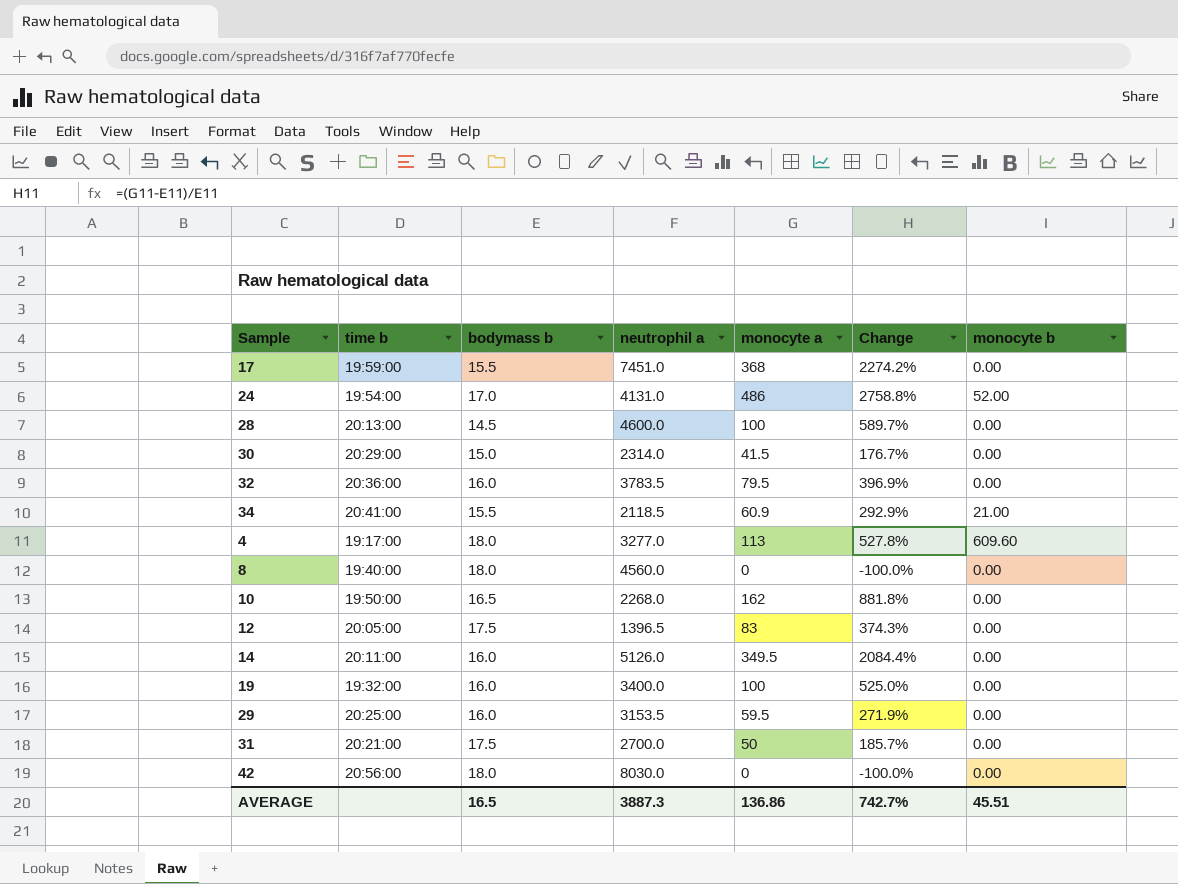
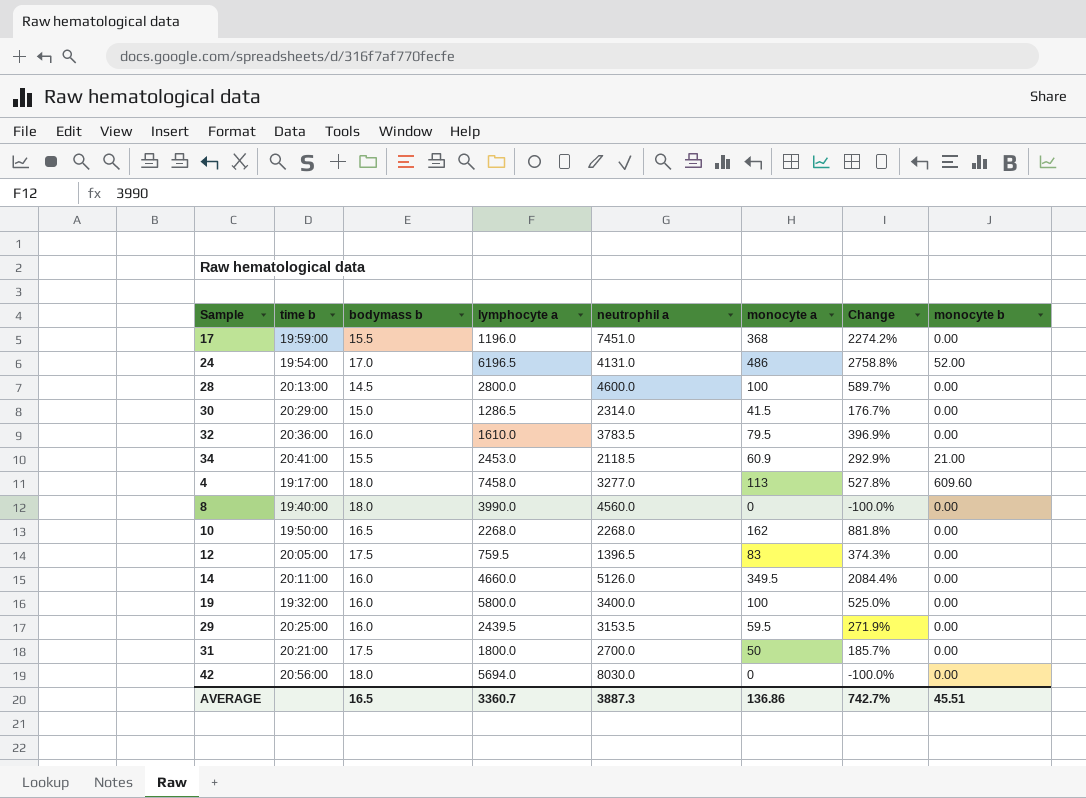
column lymphocyte a | position: none -> 4

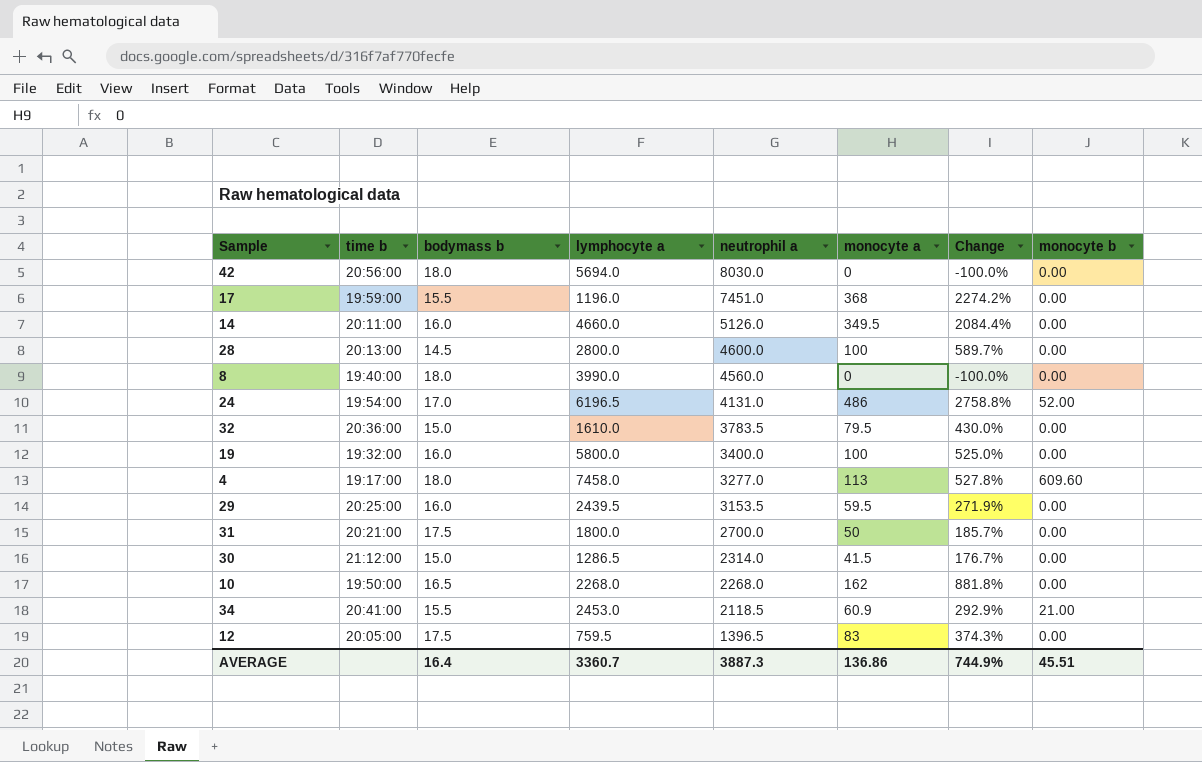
row order: none -> neutrophil a descending
32 | bodymass b: 16.0 -> 15.0
32 | Change: 396.9% -> 430.0%
30 | time b: 20:29:00 -> 21:12:00
AVERAGE | bodymass b: 16.5 -> 16.4
AVERAGE | Change: 742.7% -> 744.9%

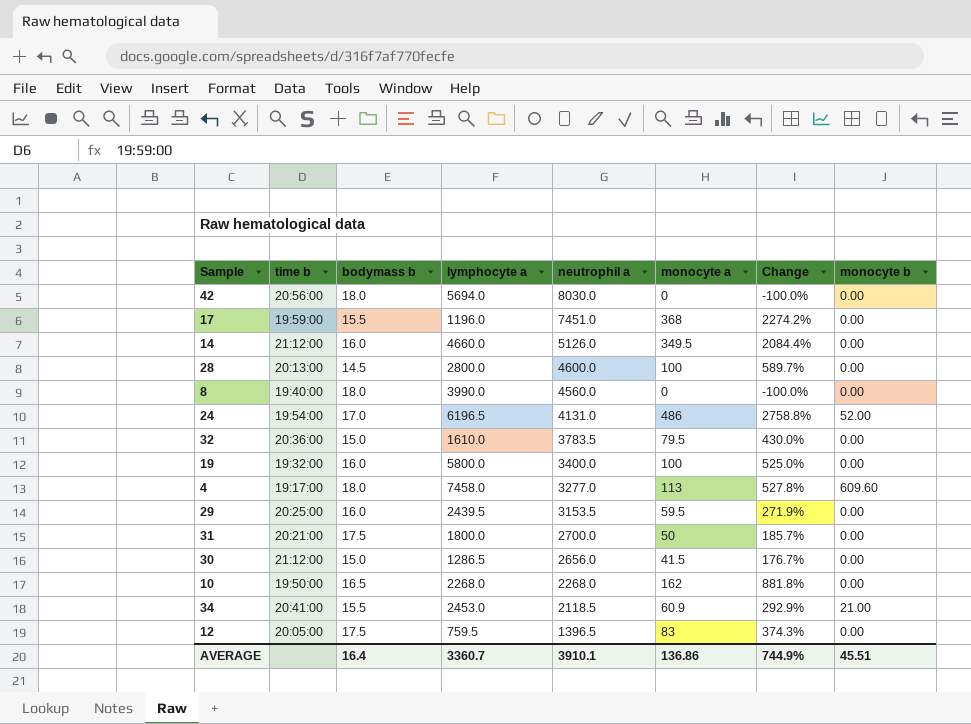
14 | time b: 20:11:00 -> 21:12:00
30 | neutrophil a: 2314.0 -> 2656.0
AVERAGE | neutrophil a: 3887.3 -> 3910.1

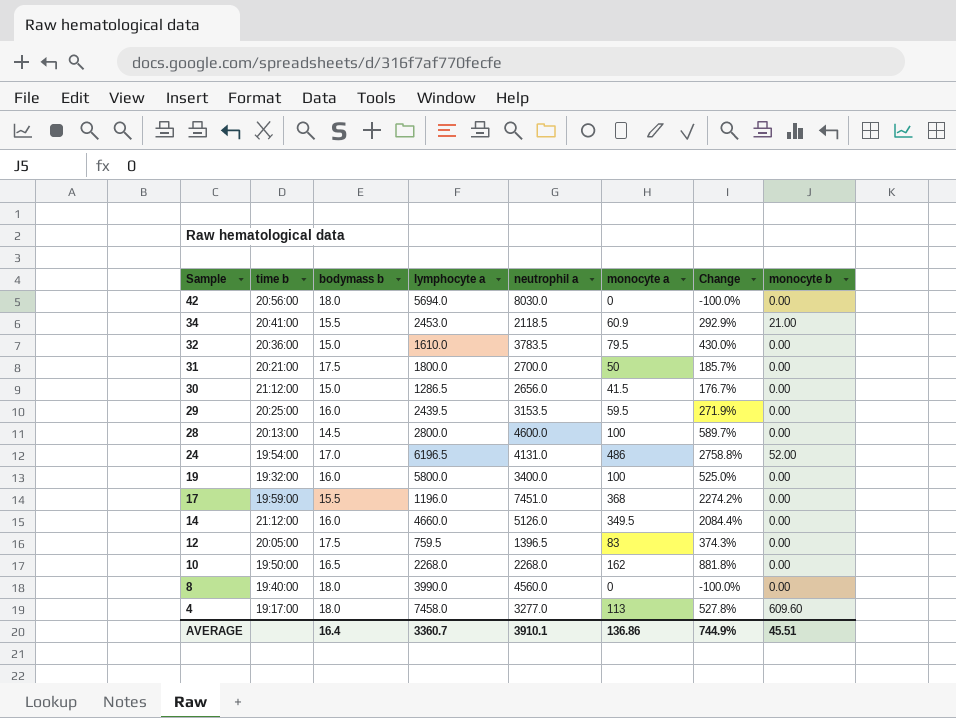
row order: neutrophil a descending -> Sample descending

